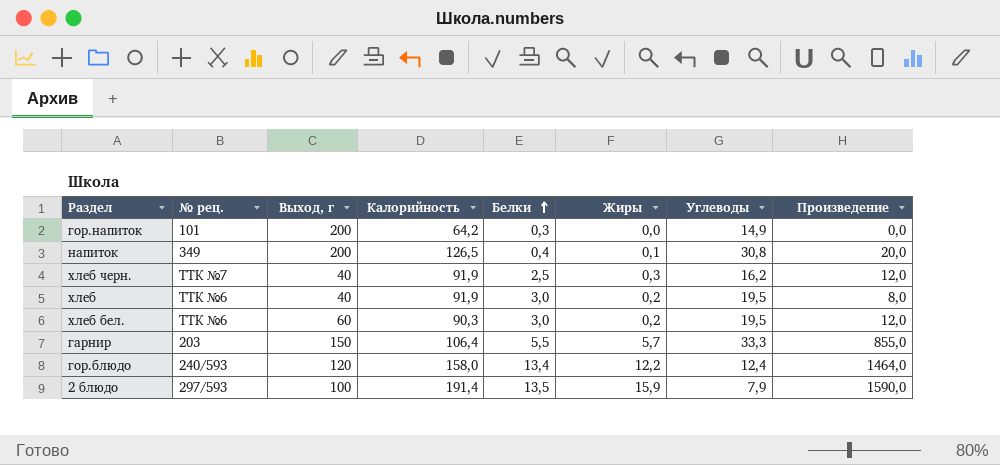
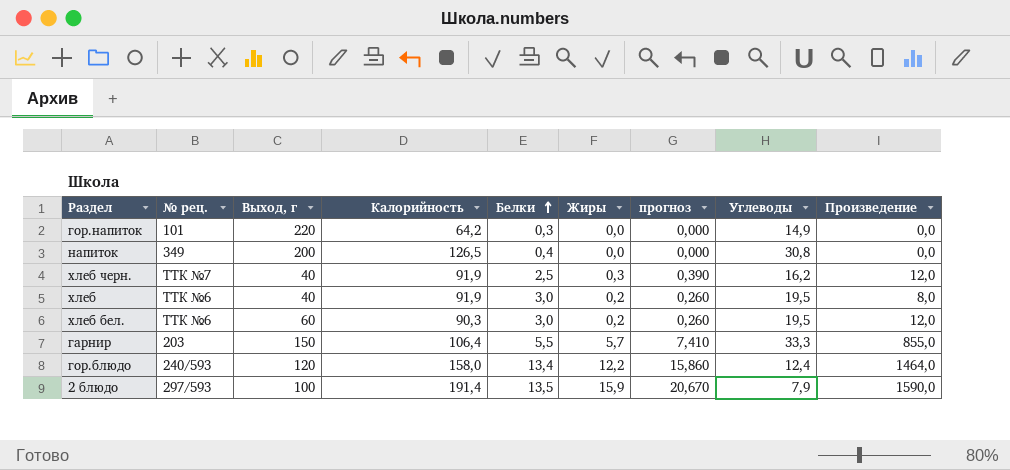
column прогноз | formula: none -> [Жиры] * 1,3
гор.напиток | Выход, г: 200 -> 220
напиток | Жиры: 0,1 -> 0,0
напиток | Произведение: 20,0 -> 0,0

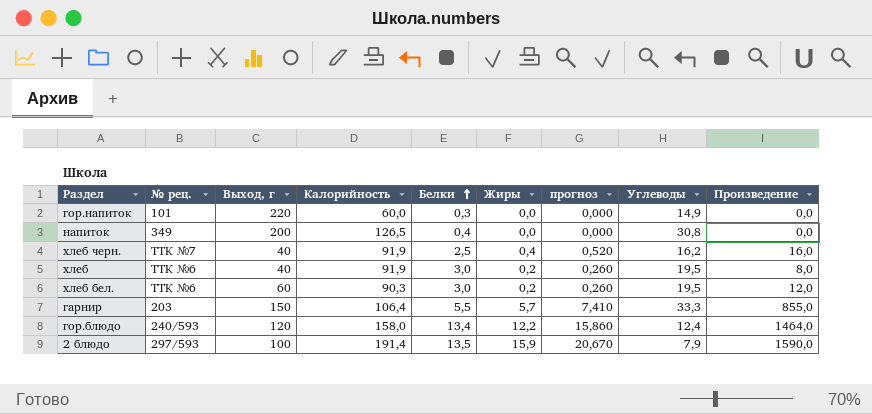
гор.напиток | Калорийность: 64,2 -> 60,0
хлеб черн. | Жиры: 0,3 -> 0,4
хлеб черн. | прогноз: 0,390 -> 0,520
хлеб черн. | Произведение: 12,0 -> 16,0

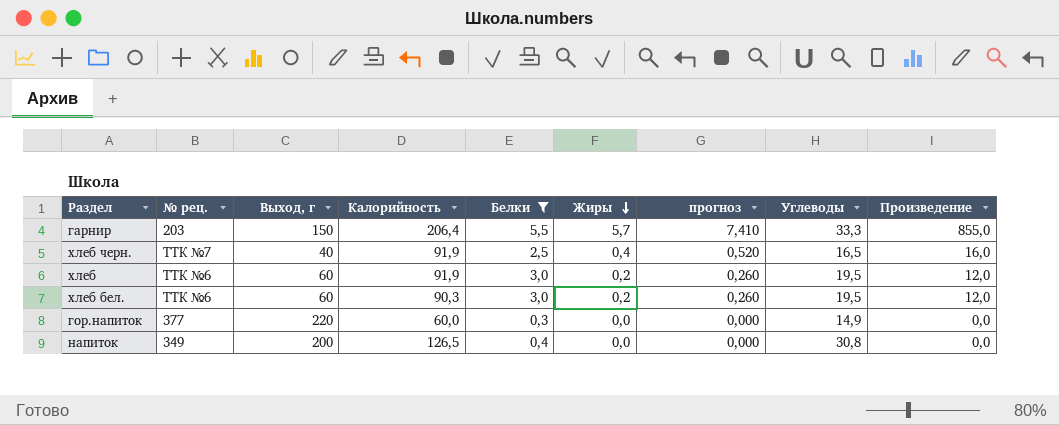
filter: none -> Белки <= 5,5
row order: Белки ascending -> Жиры descending
гарнир | Калорийность: 106,4 -> 206,4
хлеб черн. | Углеводы: 16,2 -> 16,5
хлеб | Выход, г: 40 -> 60
хлеб | Произведение: 8,0 -> 12,0
гор.напиток | № рец.: 101 -> 377

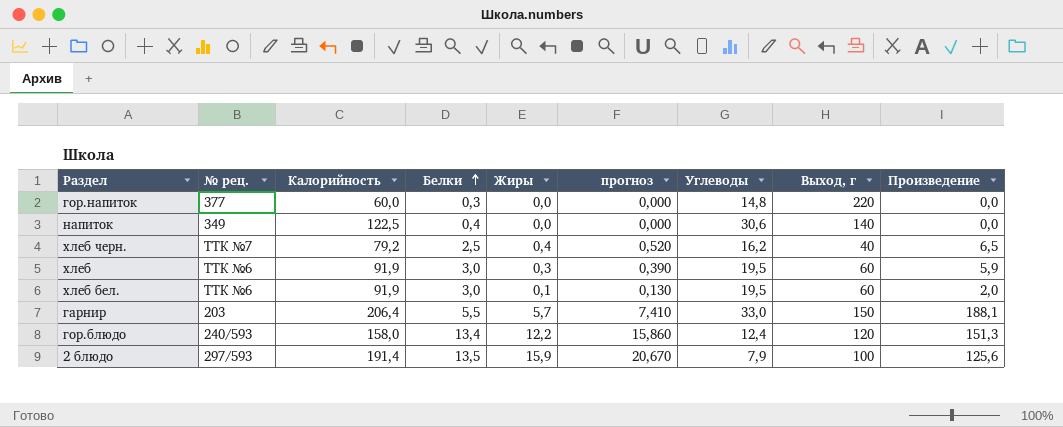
filter: Белки <= 5,5 -> none
row order: Жиры descending -> Белки ascending
column Выход, г | position: 3 -> 8
column Произведение | formula: [Выход, г] * [Жиры] -> [Жиры] * [Углеводы]
гор.напиток | Углеводы: 14,9 -> 14,8
напиток | Калорийность: 126,5 -> 122,5
напиток | Углеводы: 30,8 -> 30,6
напиток | Выход, г: 200 -> 140
хлеб черн. | Калорийность: 91,9 -> 79,2
хлеб черн. | Углеводы: 16,5 -> 16,2
хлеб | Жиры: 0,2 -> 0,3
хлеб | прогноз: 0,260 -> 0,390
хлеб бел. | Калорийность: 90,3 -> 91,9
хлеб бел. | Жиры: 0,2 -> 0,1
хлеб бел. | прогноз: 0,260 -> 0,130
гарнир | Углеводы: 33,3 -> 33,0

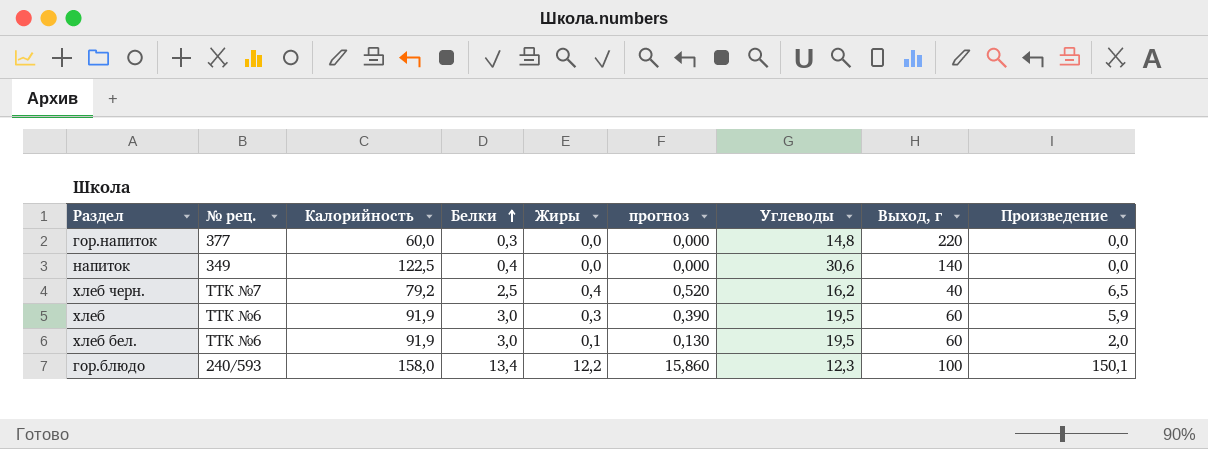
row гарнир: 203 | 206,4 | 5,5 | 5,7 | 7,410 | 33,0 | 150 | 188,1 -> none
row 2 блюдо: 297/593 | 191,4 | 13,5 | 15,9 | 20,670 | 7,9 | 100 | 125,6 -> none
гор.блюдо | Углеводы: 12,4 -> 12,3
гор.блюдо | Выход, г: 120 -> 100
гор.блюдо | Произведение: 151,3 -> 150,1

